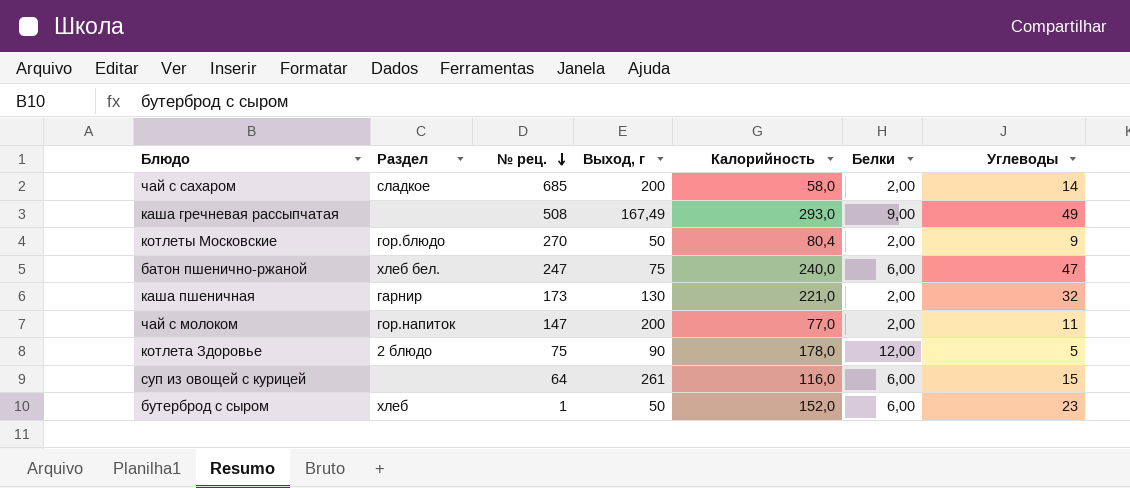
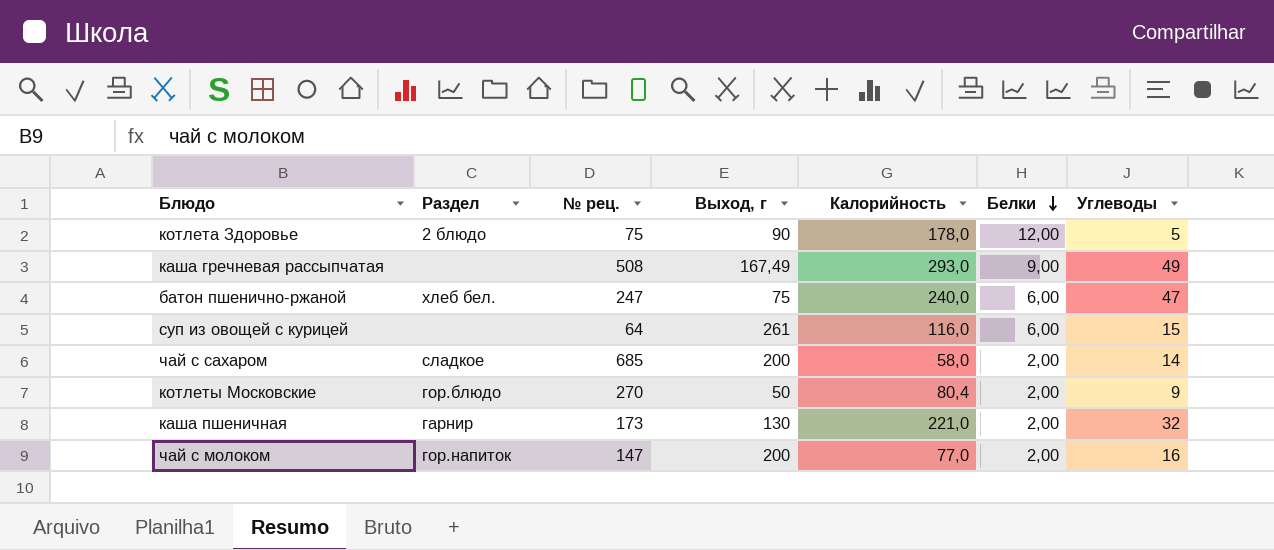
row order: № рец. descending -> Белки descending
row бутерброд с сыром: хлеб | 1 | 50 | 152,0 | 6,00 | 23 -> none
чай с молоком | Углеводы: 11 -> 16

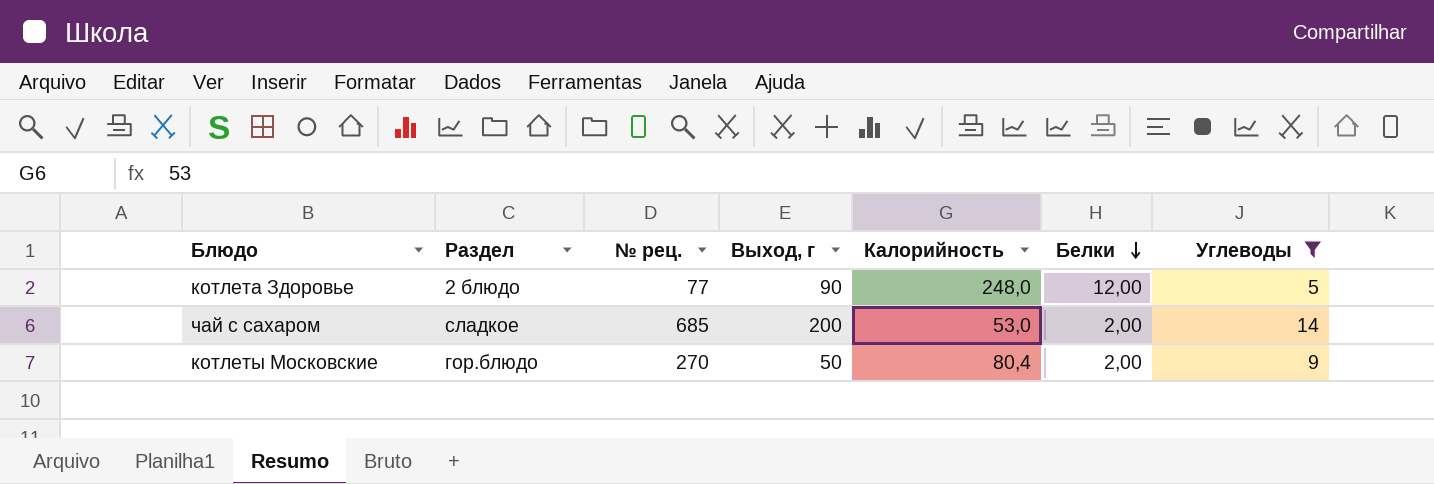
filter: none -> Углеводы <= 14
котлета Здоровье | № рец.: 75 -> 77
котлета Здоровье | Калорийность: 178,0 -> 248,0
чай с сахаром | Калорийность: 58,0 -> 53,0

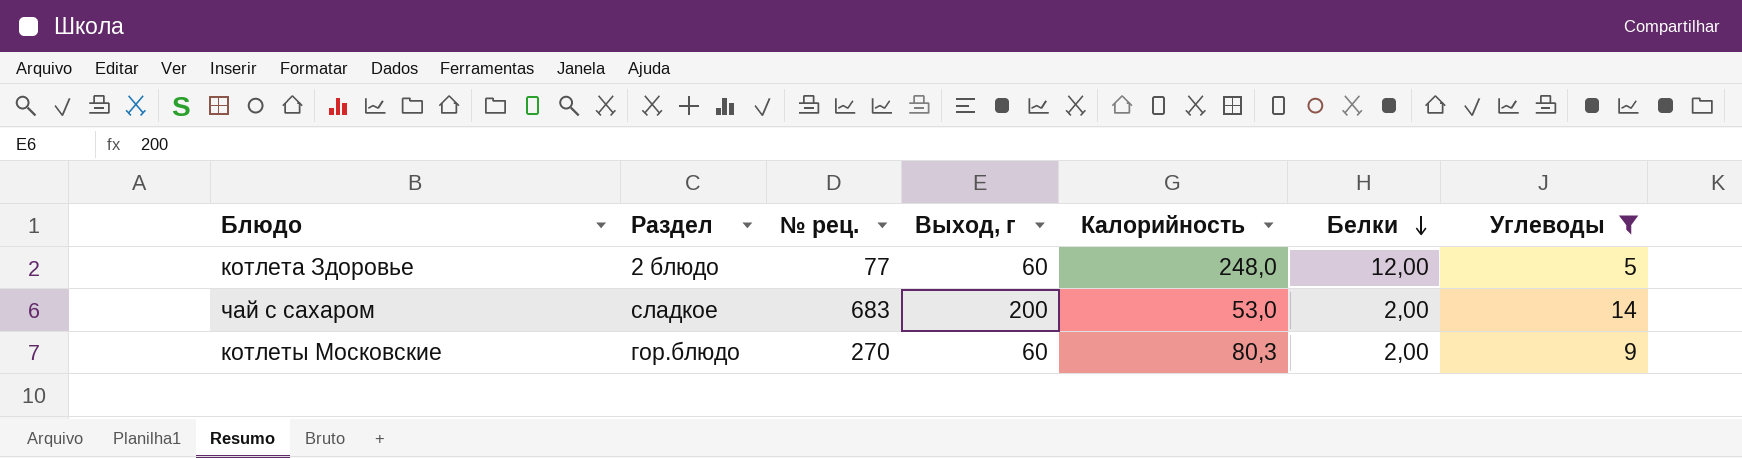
котлета Здоровье | Выход, г: 90 -> 60
чай с сахаром | № рец.: 685 -> 683
котлеты Московские | Выход, г: 50 -> 60
котлеты Московские | Калорийность: 80,4 -> 80,3

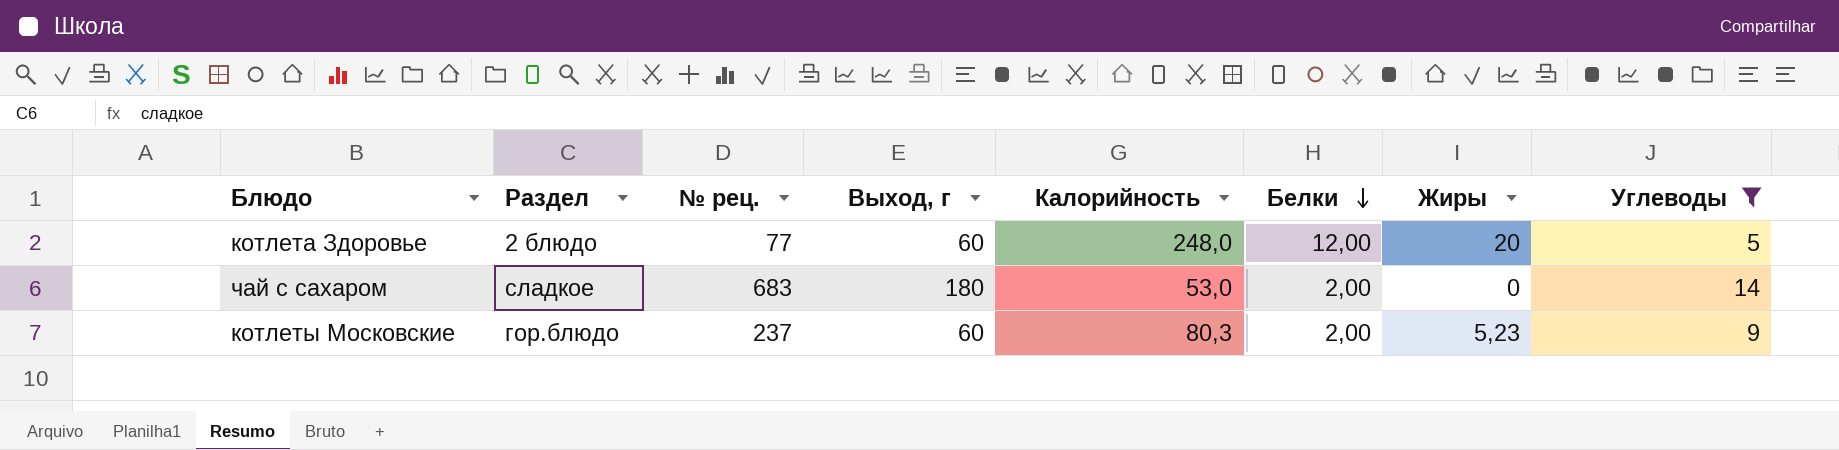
column Жиры | position: none -> 7
чай с сахаром | Выход, г: 200 -> 180
котлеты Московские | № рец.: 270 -> 237

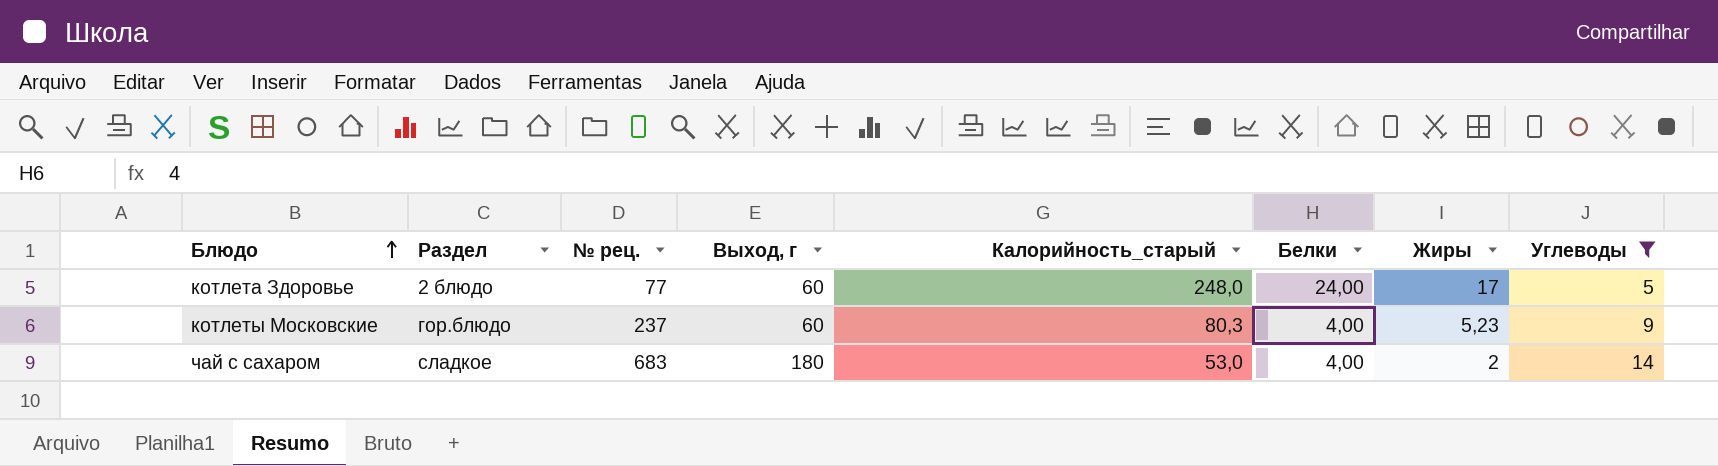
row order: Белки descending -> Блюдо ascending
column name: Калорийность -> Калорийность_старый
котлета Здоровье | Белки: 12,00 -> 24,00
котлета Здоровье | Жиры: 20 -> 17
котлеты Московские | Белки: 2,00 -> 4,00
чай с сахаром | Белки: 2,00 -> 4,00
чай с сахаром | Жиры: 0 -> 2

